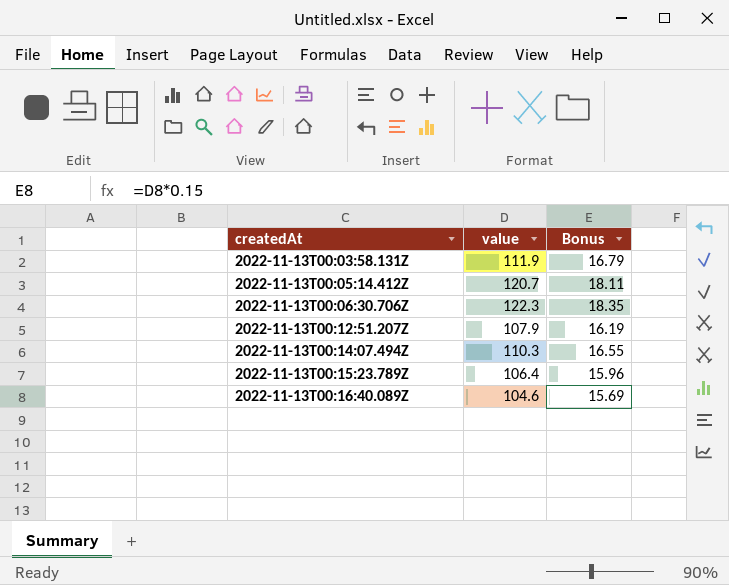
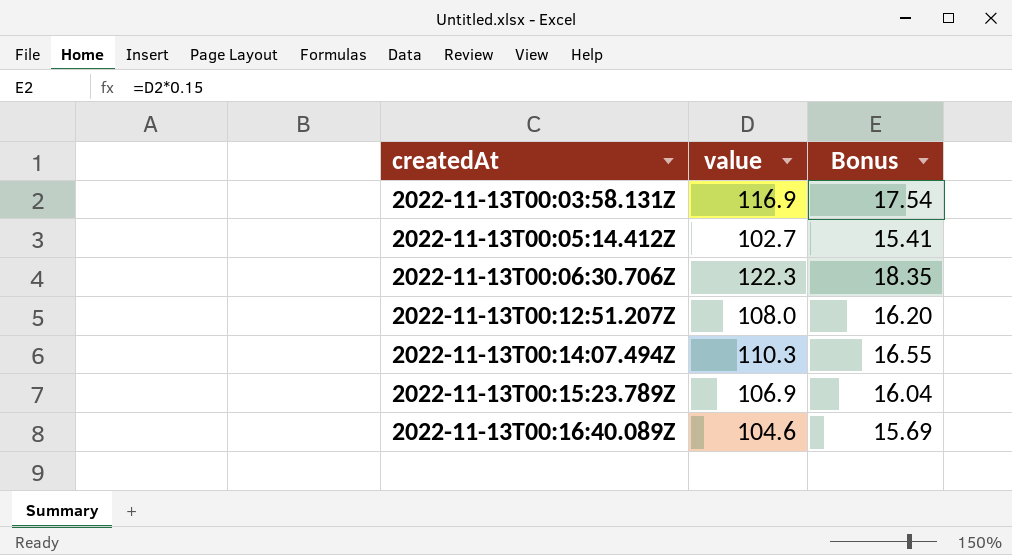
2022-11-13T00:03:58.131Z | value: 111.9 -> 116.9
2022-11-13T00:03:58.131Z | Bonus: 16.79 -> 17.54
2022-11-13T00:05:14.412Z | value: 120.7 -> 102.7
2022-11-13T00:05:14.412Z | Bonus: 18.11 -> 15.41
2022-11-13T00:12:51.207Z | value: 107.9 -> 108.0
2022-11-13T00:12:51.207Z | Bonus: 16.19 -> 16.20
2022-11-13T00:15:23.789Z | value: 106.4 -> 106.9
2022-11-13T00:15:23.789Z | Bonus: 15.96 -> 16.04

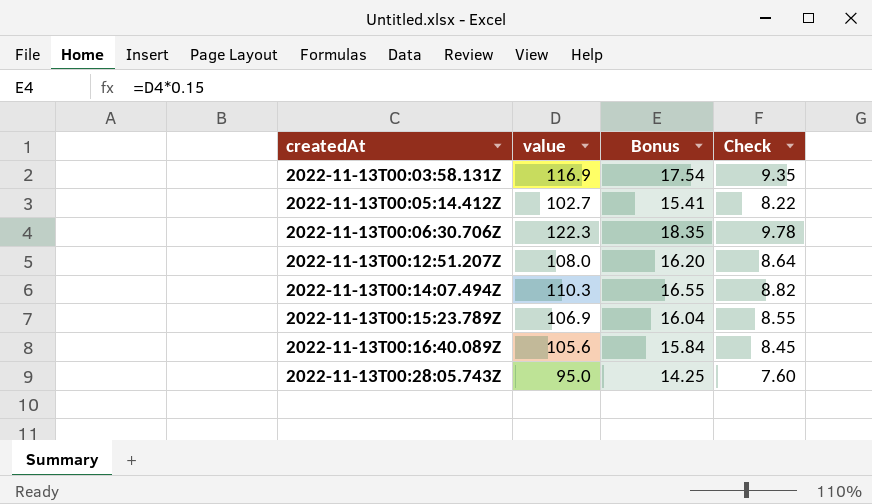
column Check | formula: none -> [value] * 0.08
2022-11-13T00:16:40.089Z | value: 104.6 -> 105.6
2022-11-13T00:16:40.089Z | Bonus: 15.69 -> 15.84
row 2022-11-13T00:28:05.743Z: none -> 95.0 | 14.25 | 7.60

